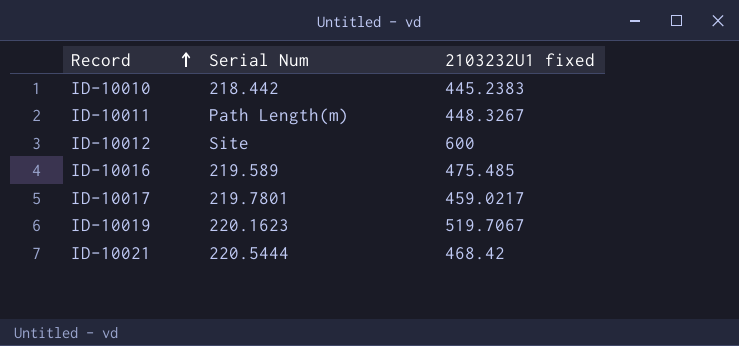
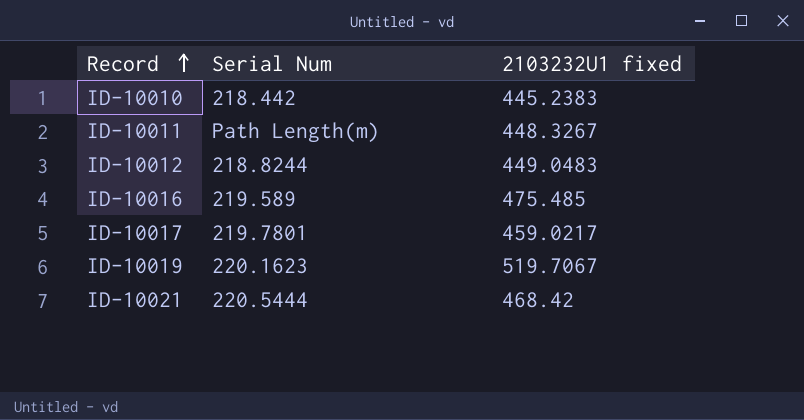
ID-10012 | Serial Num: Site -> 218.8244
ID-10012 | 2103232U1 fixed: 600 -> 449.0483

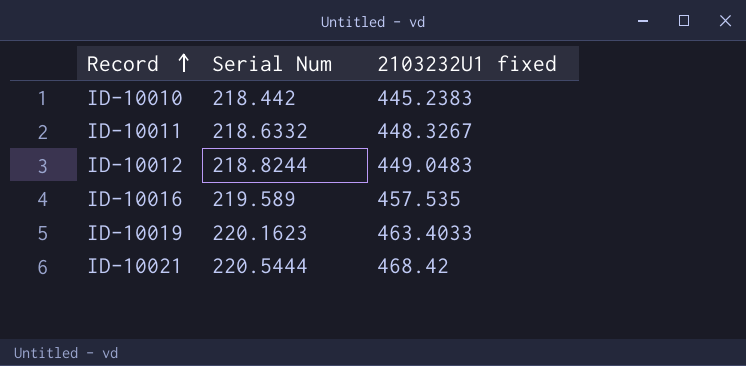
row ID-10017: 219.7801 | 459.0217 -> none
ID-10011 | Serial Num: Path Length(m) -> 218.6332
ID-10016 | 2103232U1 fixed: 475.485 -> 457.535
ID-10019 | 2103232U1 fixed: 519.7067 -> 463.4033

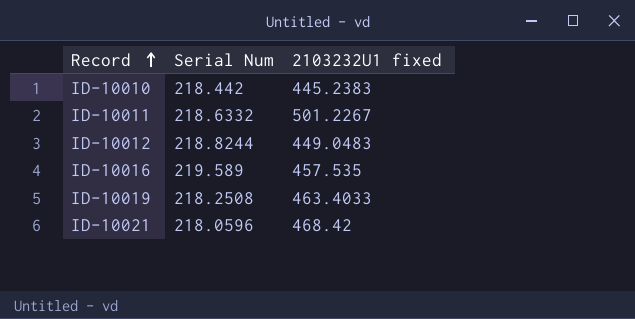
ID-10011 | 2103232U1 fixed: 448.3267 -> 501.2267
ID-10019 | Serial Num: 220.1623 -> 218.2508
ID-10021 | Serial Num: 220.5444 -> 218.0596

